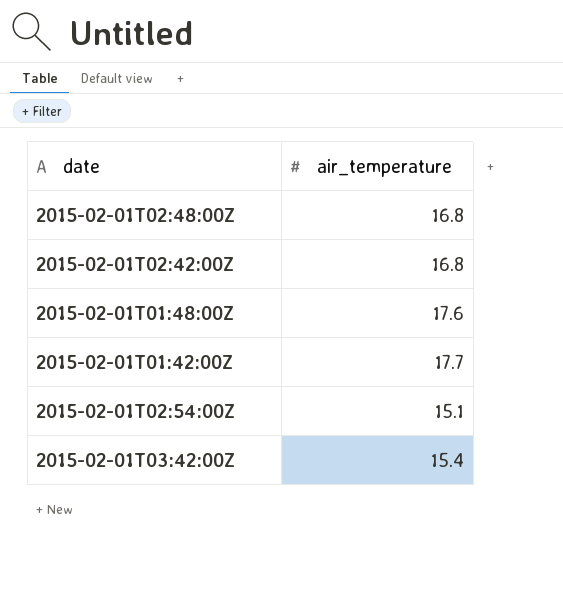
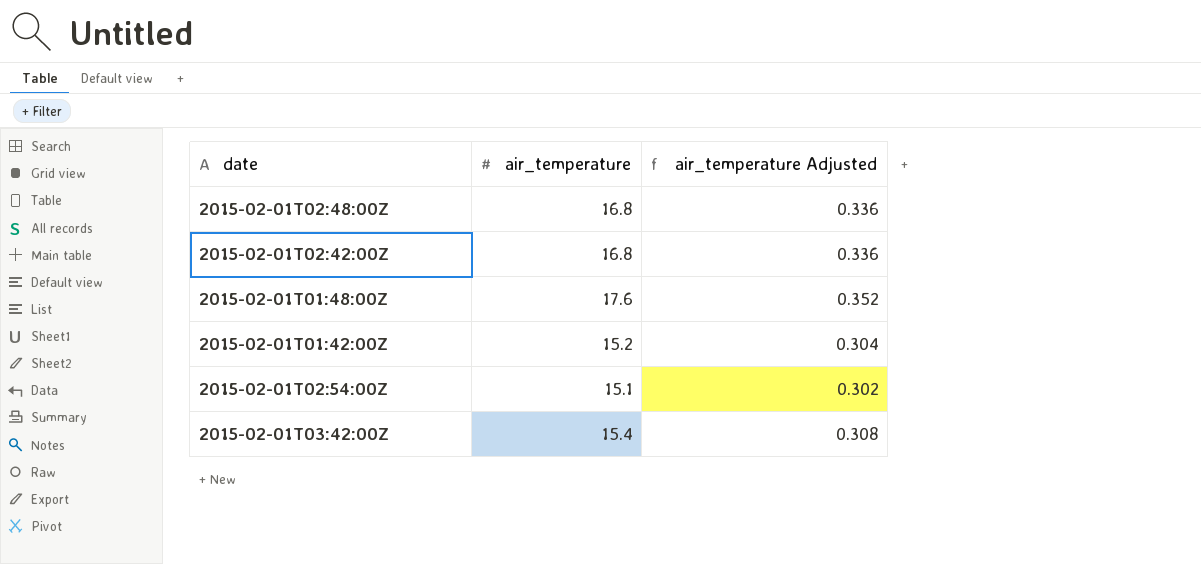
column air_temperature Adjusted | formula: none -> [air_temperature] * 0.02
2015-02-01T01:42:00Z | air_temperature: 17.7 -> 15.2

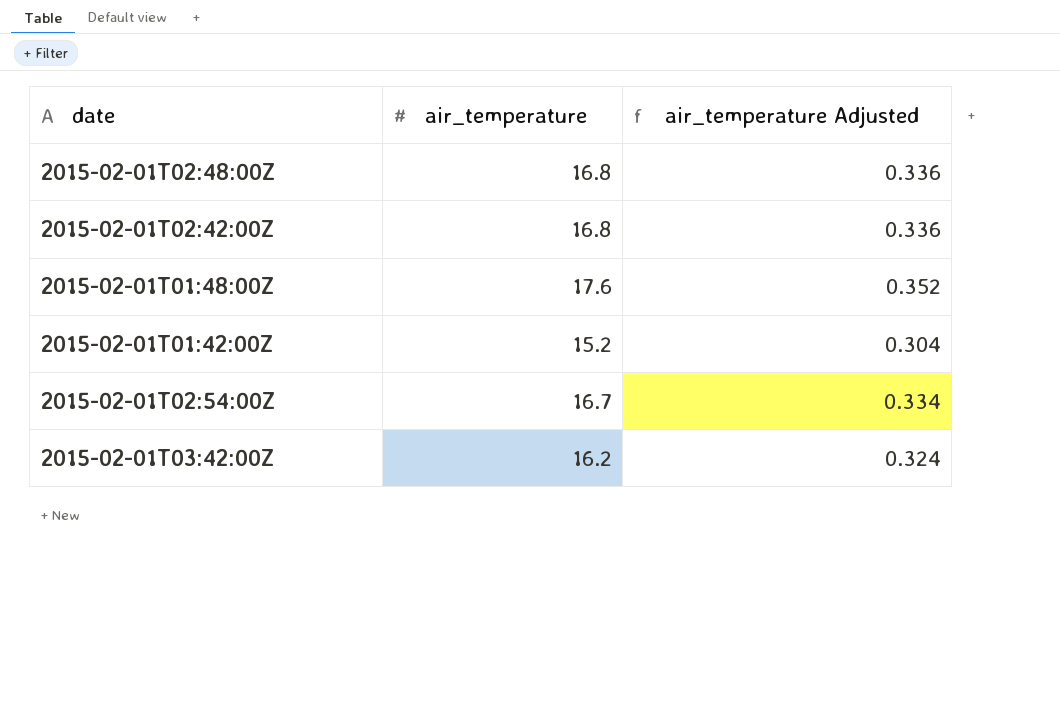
2015-02-01T02:54:00Z | air_temperature: 15.1 -> 16.7
2015-02-01T02:54:00Z | air_temperature Adjusted: 0.302 -> 0.334
2015-02-01T03:42:00Z | air_temperature: 15.4 -> 16.2
2015-02-01T03:42:00Z | air_temperature Adjusted: 0.308 -> 0.324

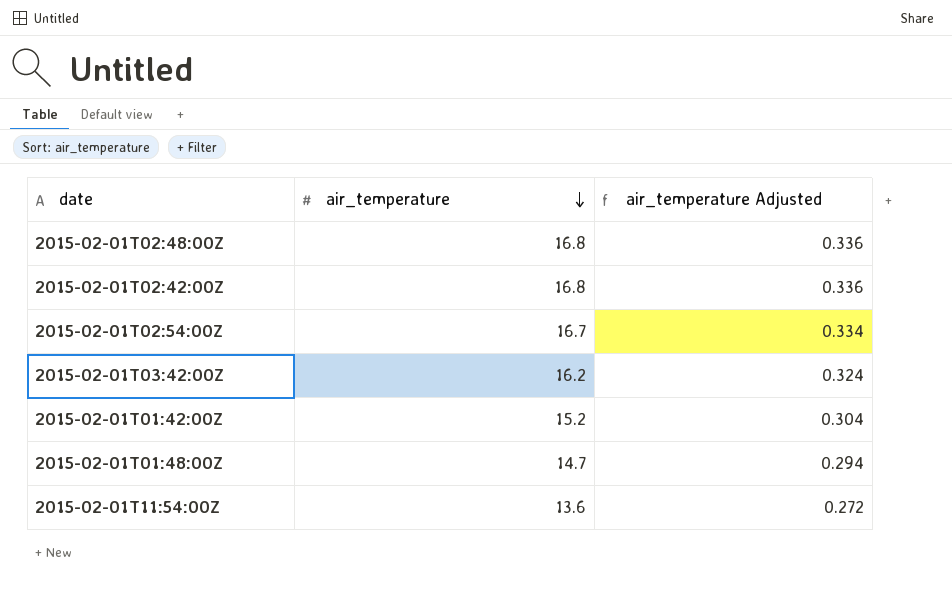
row order: none -> air_temperature descending
2015-02-01T01:48:00Z | air_temperature: 17.6 -> 14.7
2015-02-01T01:48:00Z | air_temperature Adjusted: 0.352 -> 0.294
row 2015-02-01T11:54:00Z: none -> 13.6 | 0.272

